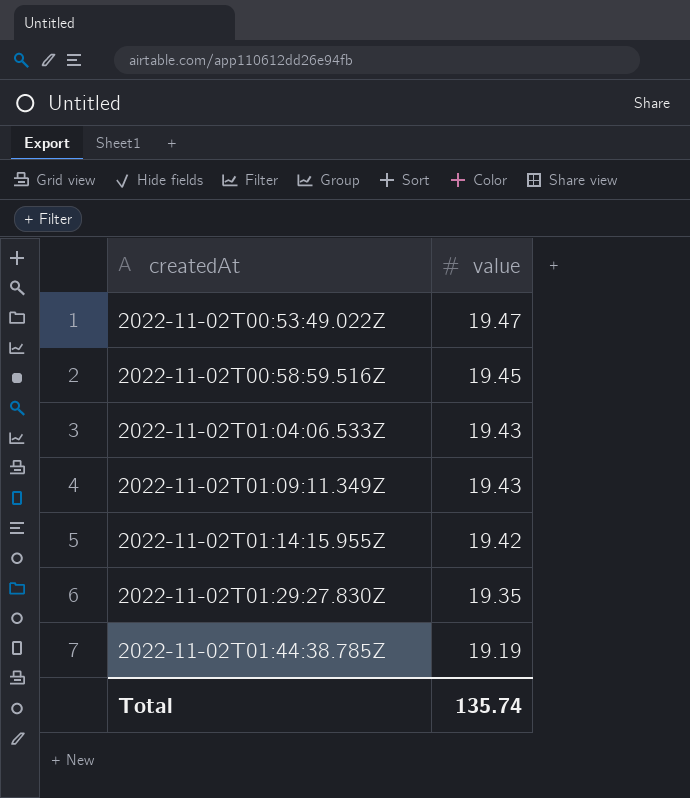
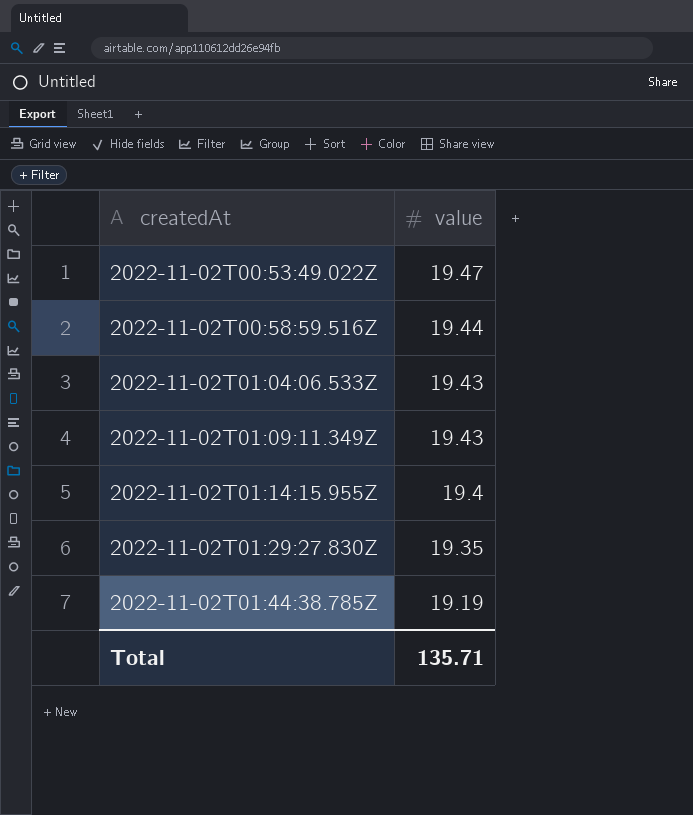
2022-11-02T00:58:59.516Z | value: 19.45 -> 19.44
2022-11-02T01:14:15.955Z | value: 19.42 -> 19.4
Total | value: 135.74 -> 135.71

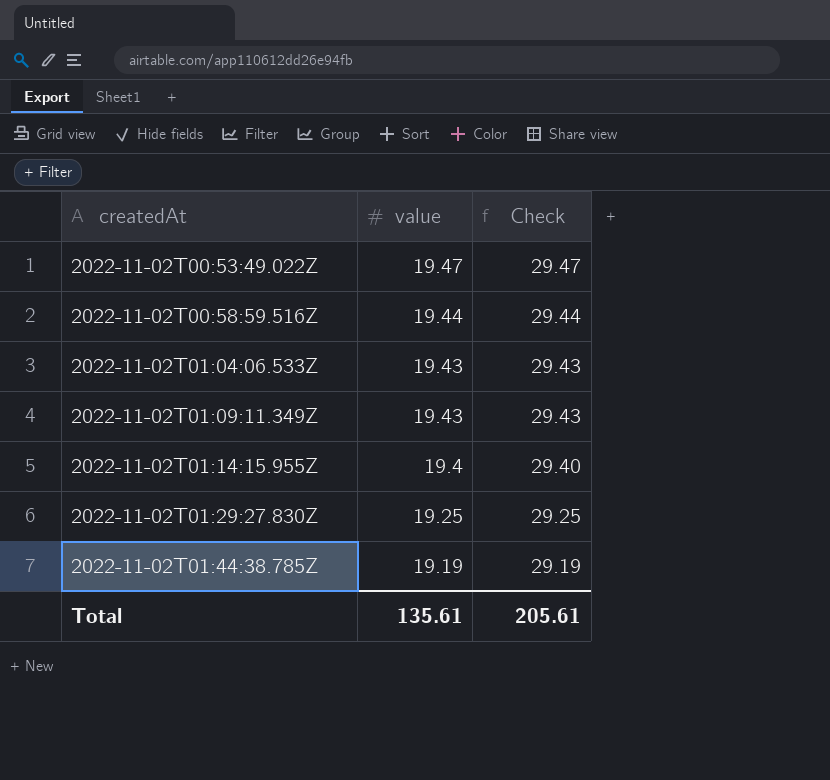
column Check | formula: none -> [value] + 10
2022-11-02T01:29:27.830Z | value: 19.35 -> 19.25
Total | value: 135.71 -> 135.61

